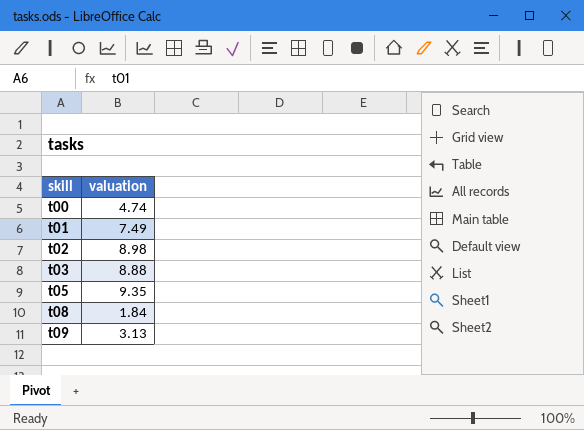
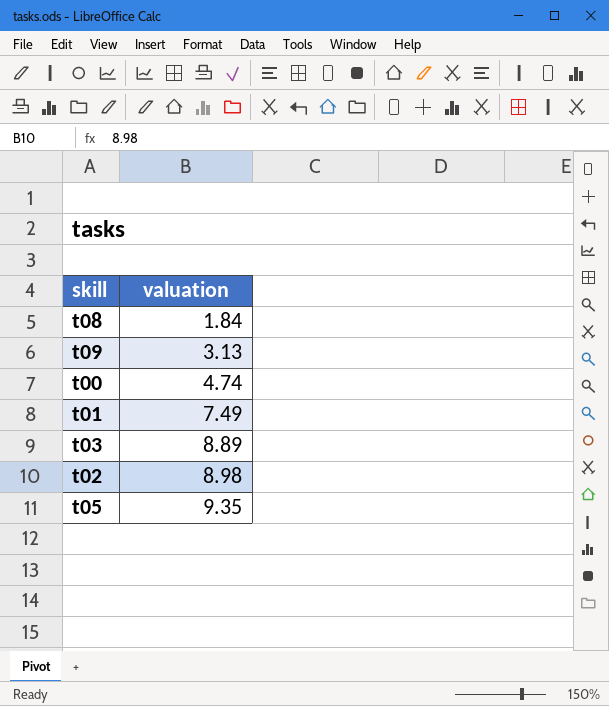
row order: skill ascending -> valuation ascending
t03 | valuation: 8.88 -> 8.89

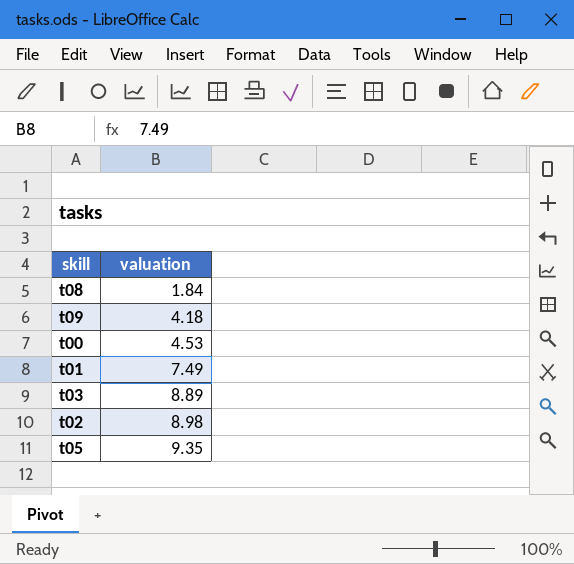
t09 | valuation: 3.13 -> 4.18
t00 | valuation: 4.74 -> 4.53

